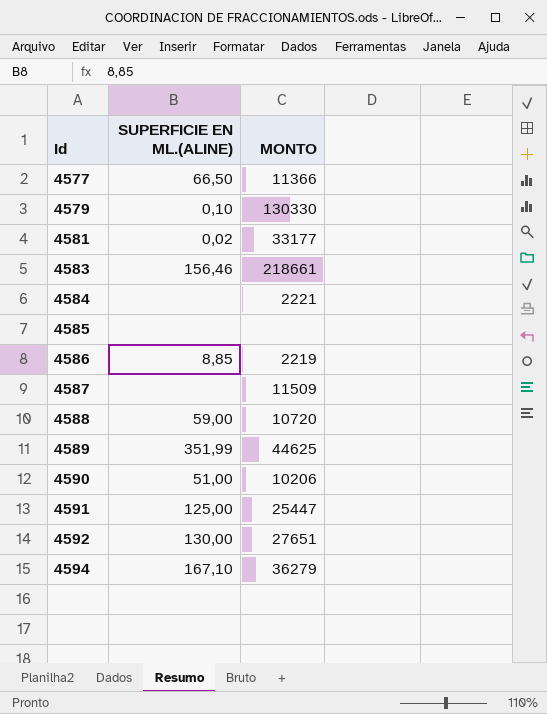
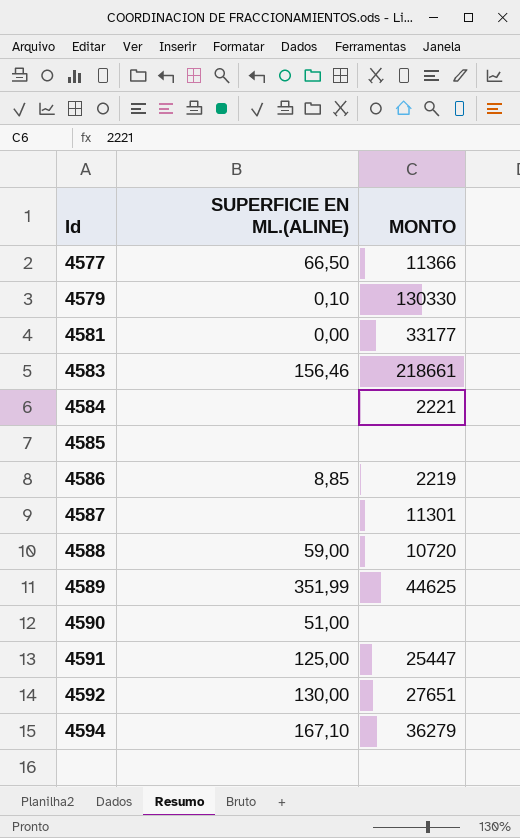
4581 | SUPERFICIE EN ML.(ALINE): 0,02 -> 0,00
4587 | MONTO: 11509 -> 11301
4590 | MONTO: 10206 -> none

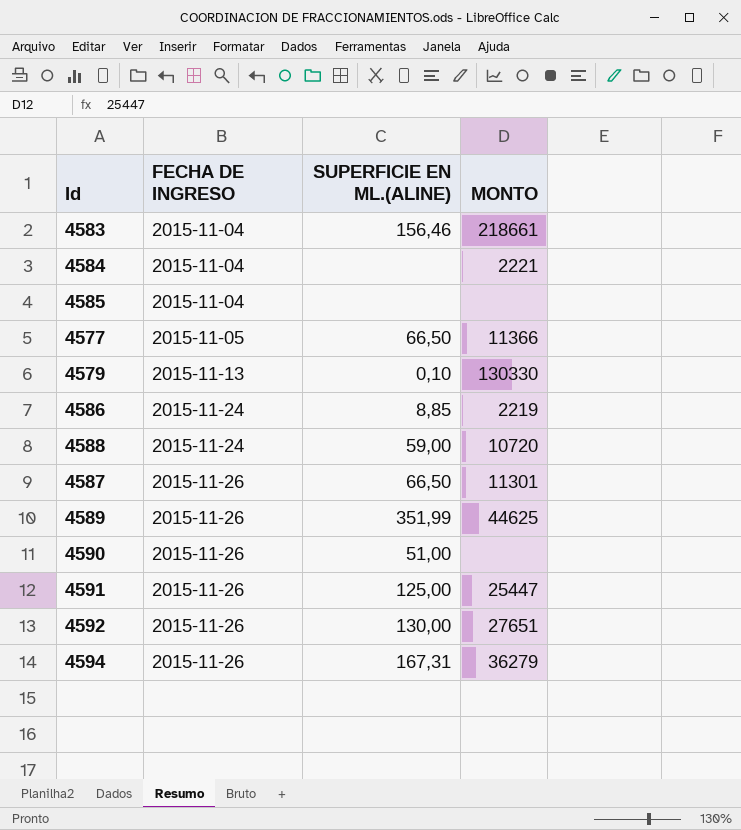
row order: Id ascending -> FECHA DE INGRESO ascending
column FECHA DE INGRESO | position: none -> 2
row 4581: 0,00 | 33177 -> none
4587 | SUPERFICIE EN ML.(ALINE): none -> 66,50
4594 | SUPERFICIE EN ML.(ALINE): 167,10 -> 167,31

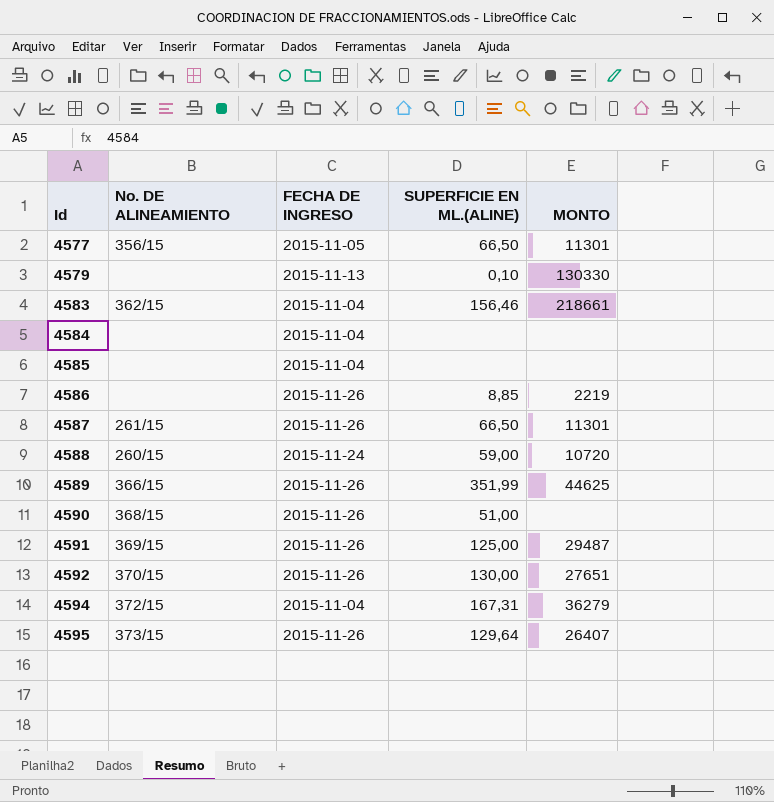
row order: FECHA DE INGRESO ascending -> Id ascending
column No. DE ALINEAMIENTO | position: none -> 2
4577 | MONTO: 11366 -> 11301
4584 | MONTO: 2221 -> none
4586 | FECHA DE INGRESO: 2015-11-24 -> 2015-11-26
4591 | MONTO: 25447 -> 29487
4594 | FECHA DE INGRESO: 2015-11-26 -> 2015-11-04
row 4595: none -> 373/15 | 2015-11-26 | 129,64 | 26407

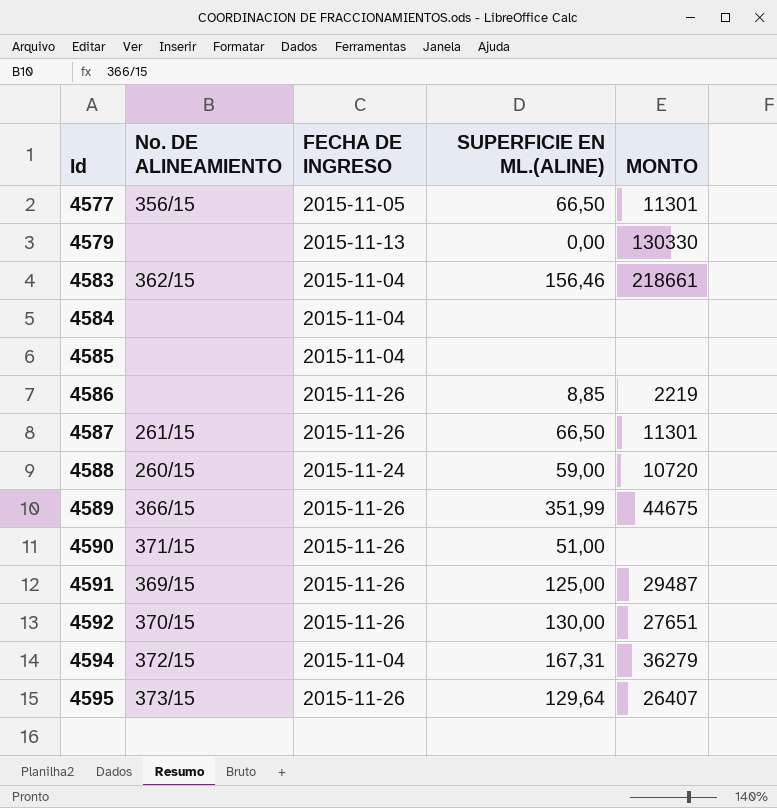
4579 | SUPERFICIE EN ML.(ALINE): 0,10 -> 0,00
4589 | MONTO: 44625 -> 44675
4590 | No. DE ALINEAMIENTO: 368/15 -> 371/15

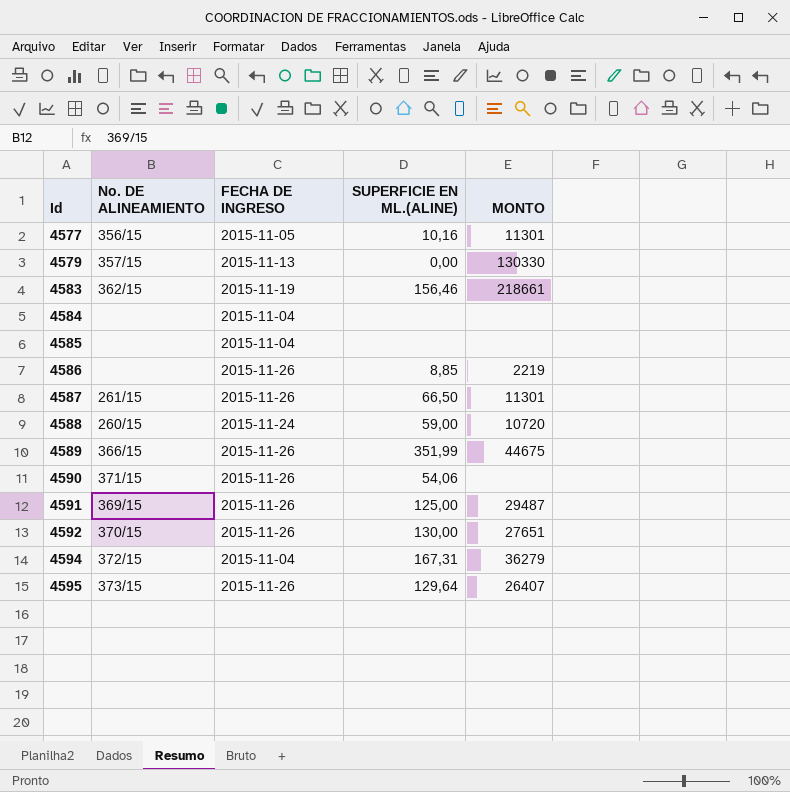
4577 | SUPERFICIE EN ML.(ALINE): 66,50 -> 10,16
4579 | No. DE ALINEAMIENTO: none -> 357/15
4583 | FECHA DE INGRESO: 2015-11-04 -> 2015-11-19
4590 | SUPERFICIE EN ML.(ALINE): 51,00 -> 54,06

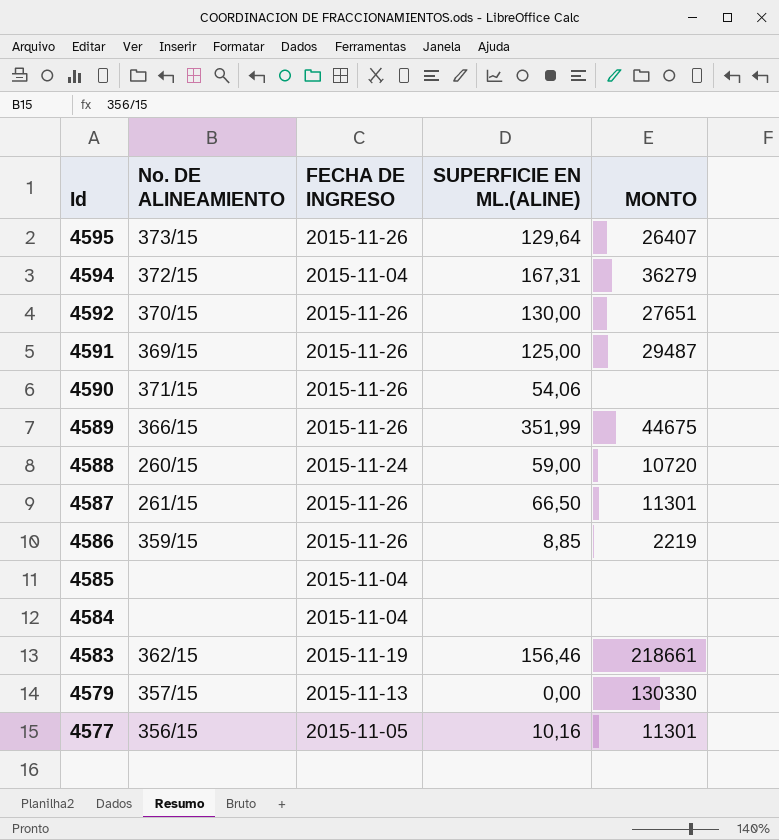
row order: Id ascending -> Id descending
4586 | No. DE ALINEAMIENTO: none -> 359/15

